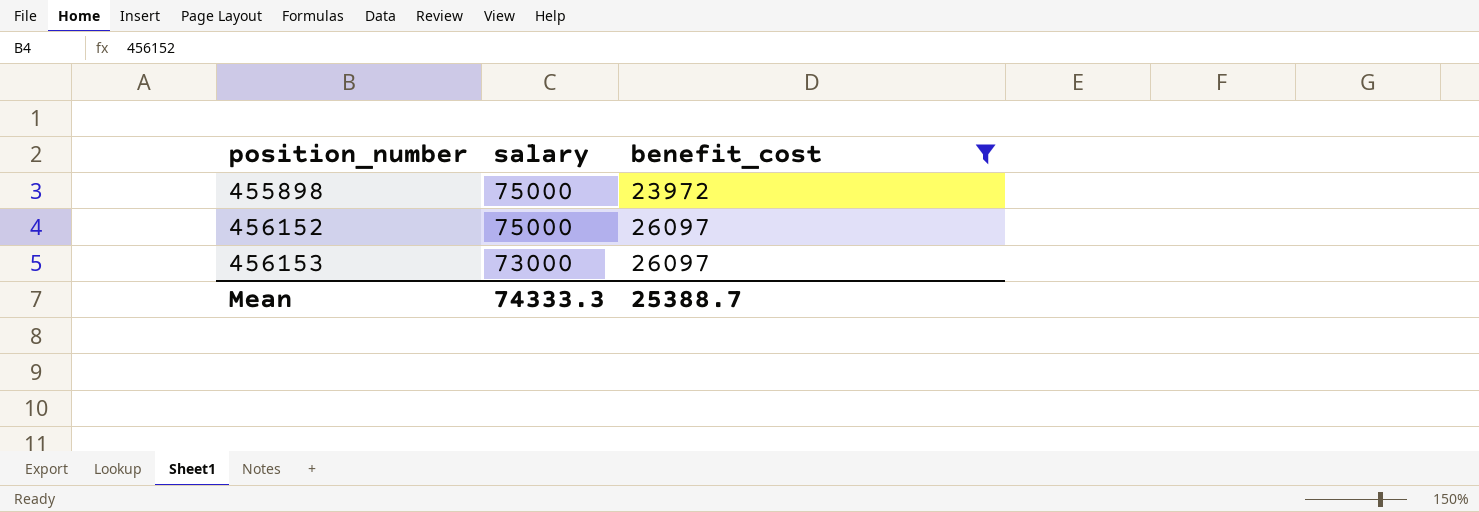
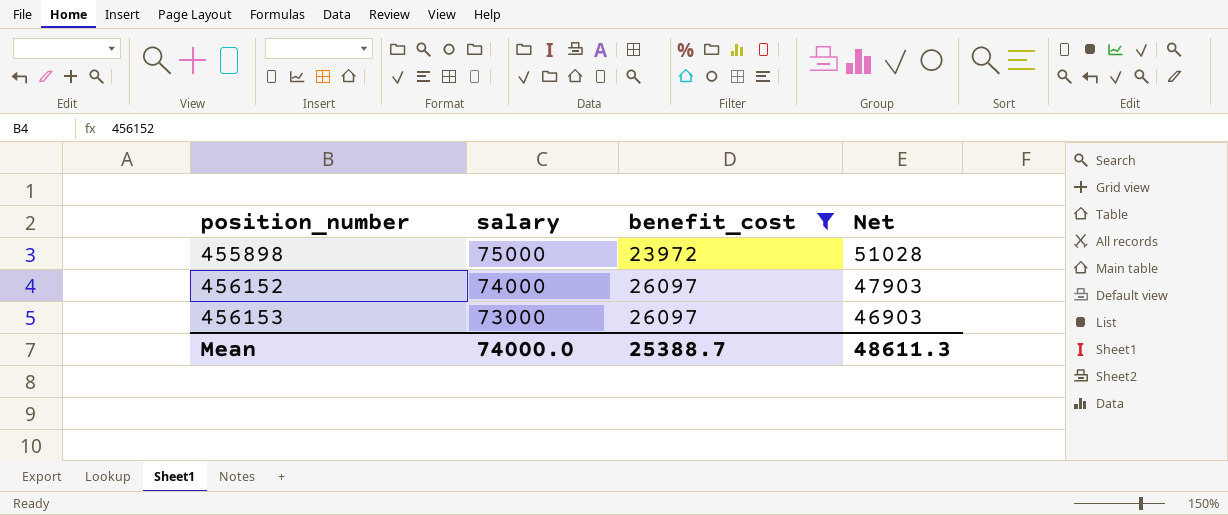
column Net | formula: none -> [salary] - [benefit_cost]
456152 | salary: 75000 -> 74000
Mean | salary: 74333.3 -> 74000.0

